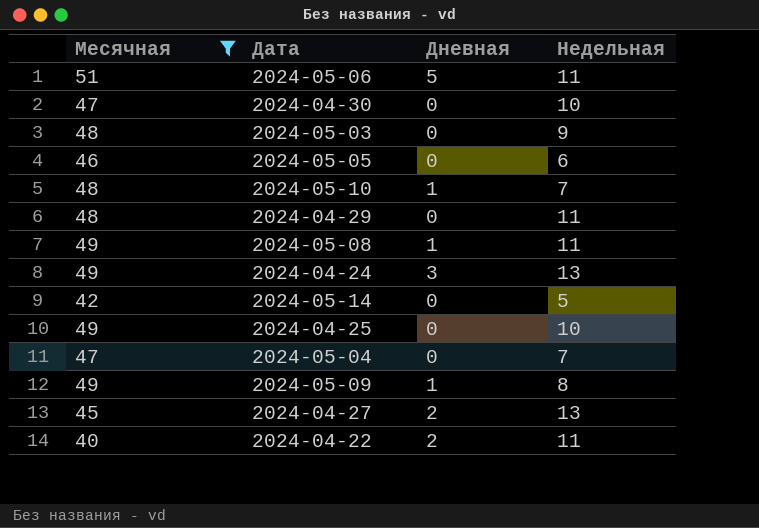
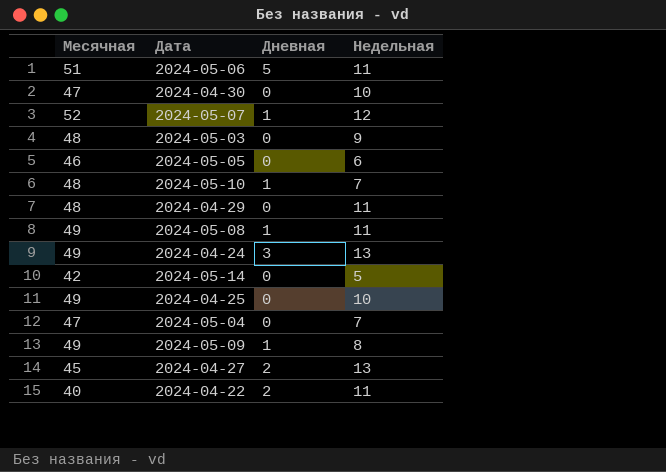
filter: Месячная != 52 -> none

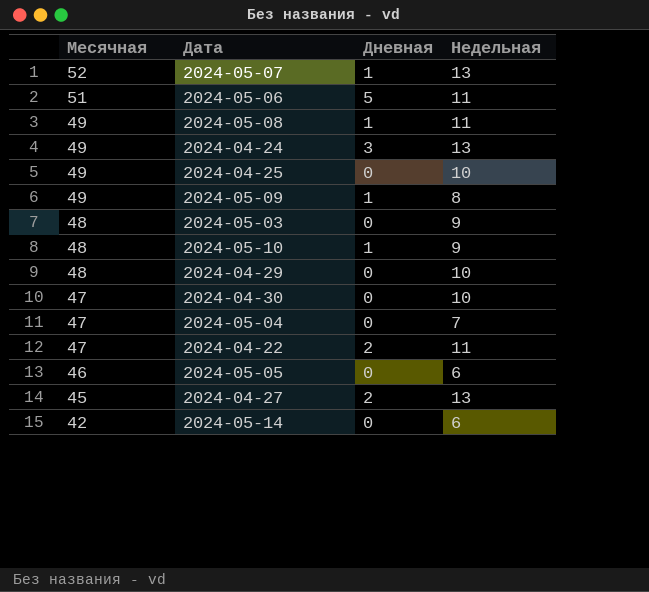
row order: none -> Месячная descending
2024-05-07 | Недельная: 12 -> 13
2024-05-10 | Недельная: 7 -> 9
2024-04-29 | Недельная: 11 -> 10
2024-04-22 | Месячная: 40 -> 47
2024-05-14 | Недельная: 5 -> 6

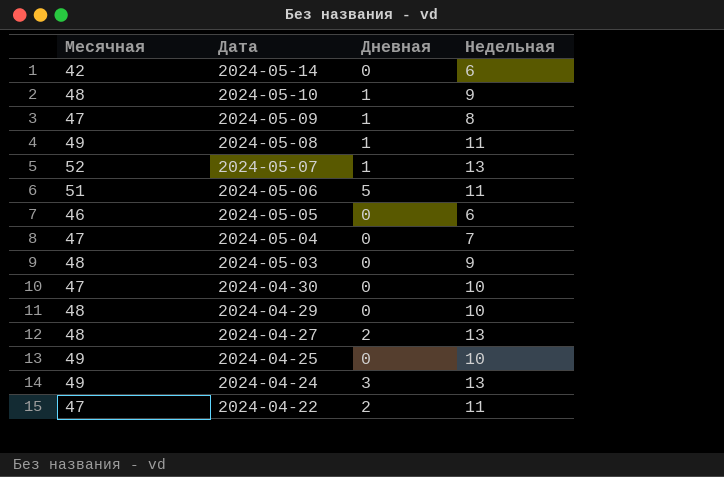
row order: Месячная descending -> Дата descending
2024-05-09 | Месячная: 49 -> 47
2024-04-27 | Месячная: 45 -> 48

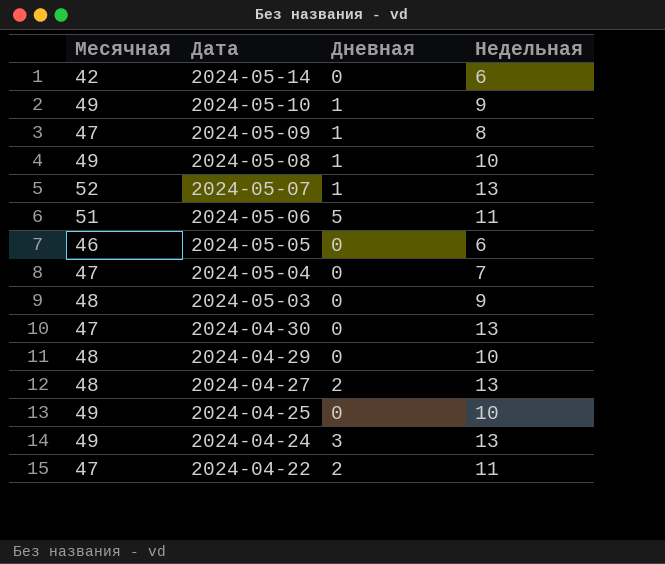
2024-05-10 | Месячная: 48 -> 49
2024-05-08 | Недельная: 11 -> 10
2024-04-30 | Недельная: 10 -> 13

